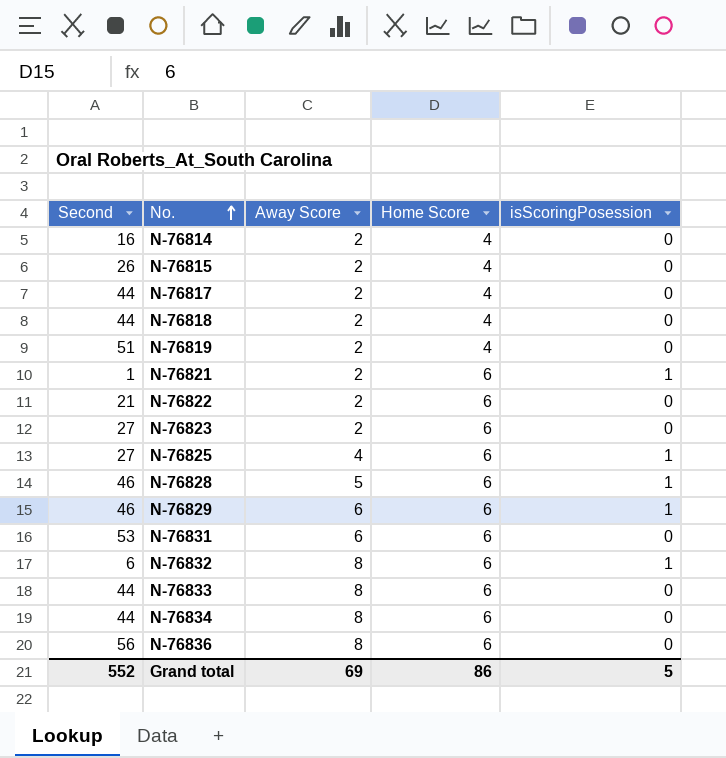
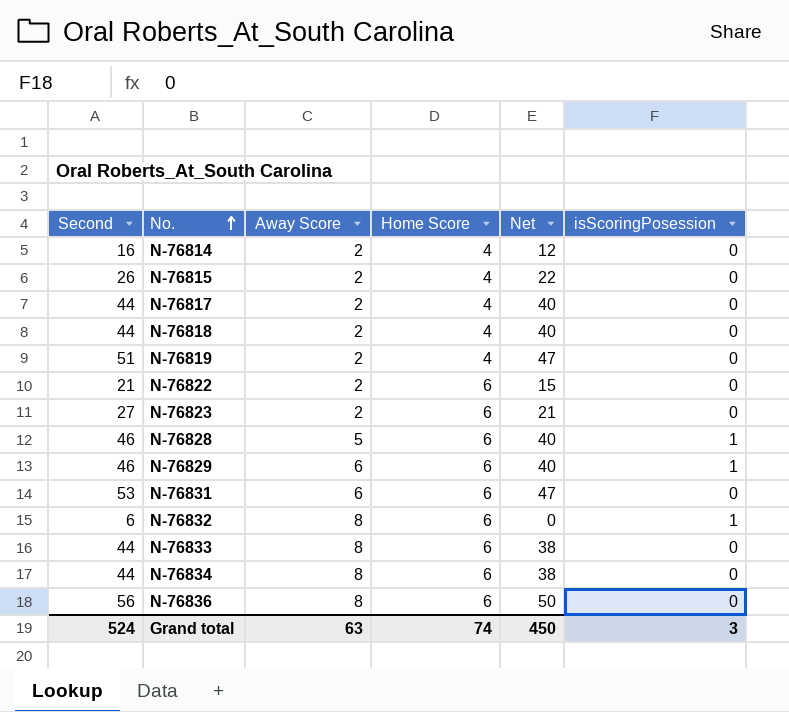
column Net | formula: none -> [Second] - [Home Score]
row N-76821: 1 | 2 | 6 | 1 -> none
row N-76825: 27 | 4 | 6 | 1 -> none
Grand total | Second: 552 -> 524
Grand total | Away Score: 69 -> 63
Grand total | Home Score: 86 -> 74
Grand total | isScoringPosession: 5 -> 3

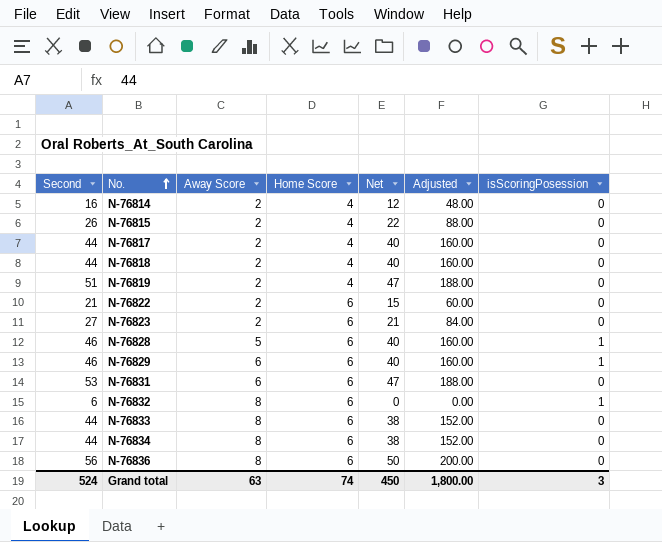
column Adjusted | formula: none -> [Net] * 4

